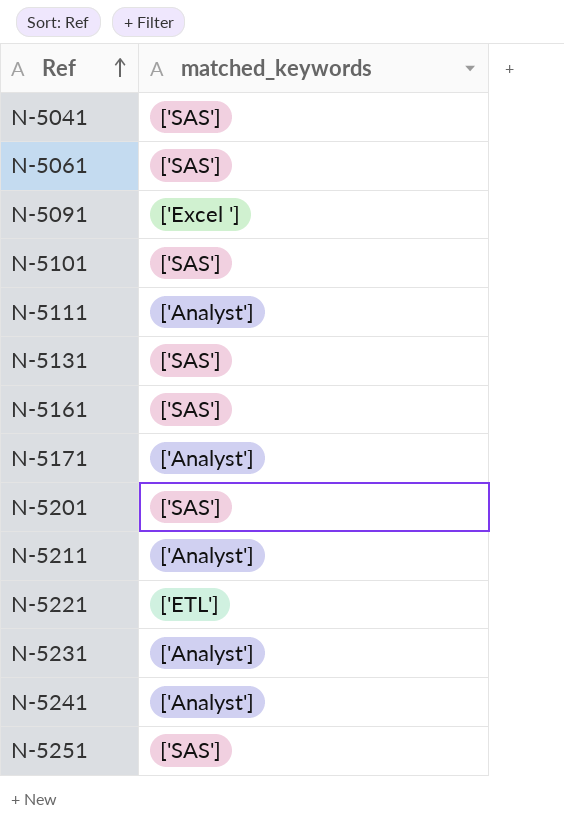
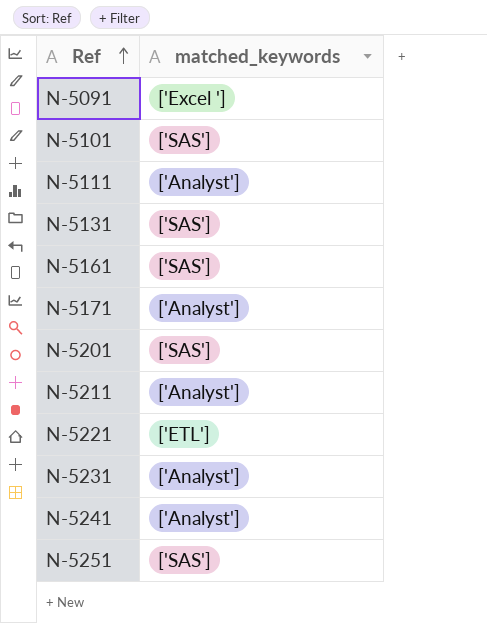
row N-5041: ['SAS'] -> none
row N-5061: ['SAS'] -> none

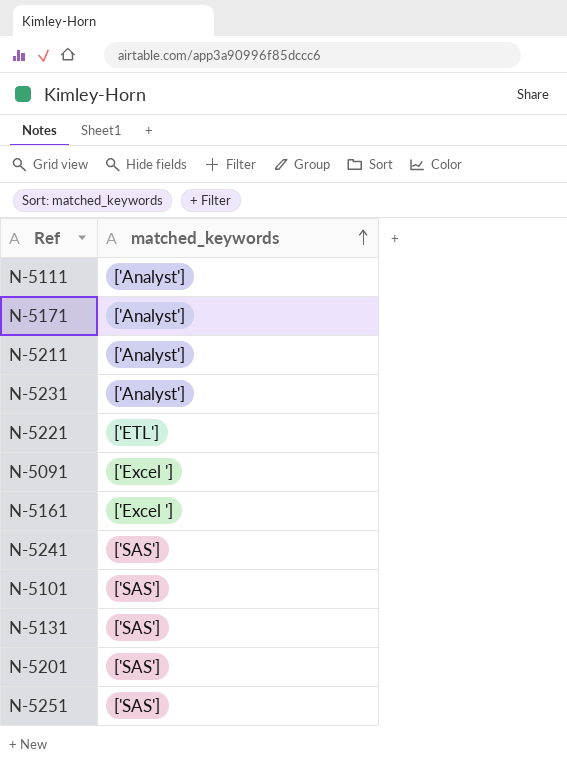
row order: Ref ascending -> matched_keywords ascending
N-5161 | matched_keywords: ['SAS'] -> ['Excel ']
N-5241 | matched_keywords: ['Analyst'] -> ['SAS']

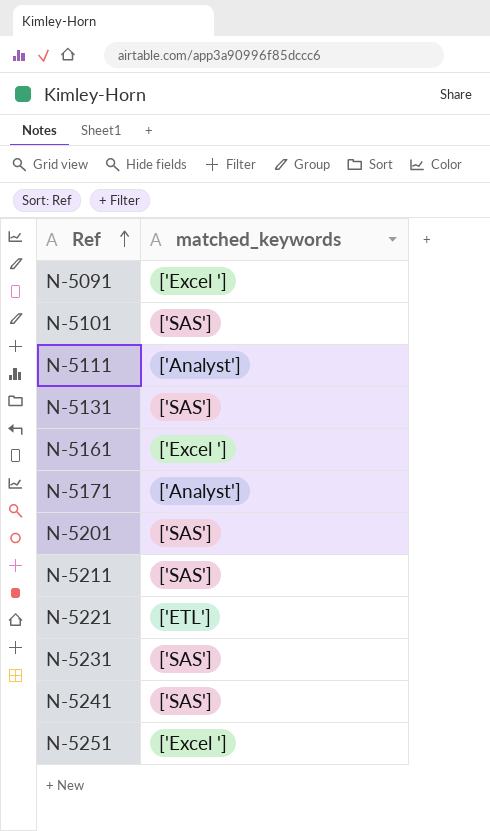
row order: matched_keywords ascending -> Ref ascending
N-5211 | matched_keywords: ['Analyst'] -> ['SAS']
N-5231 | matched_keywords: ['Analyst'] -> ['SAS']
N-5251 | matched_keywords: ['SAS'] -> ['Excel ']

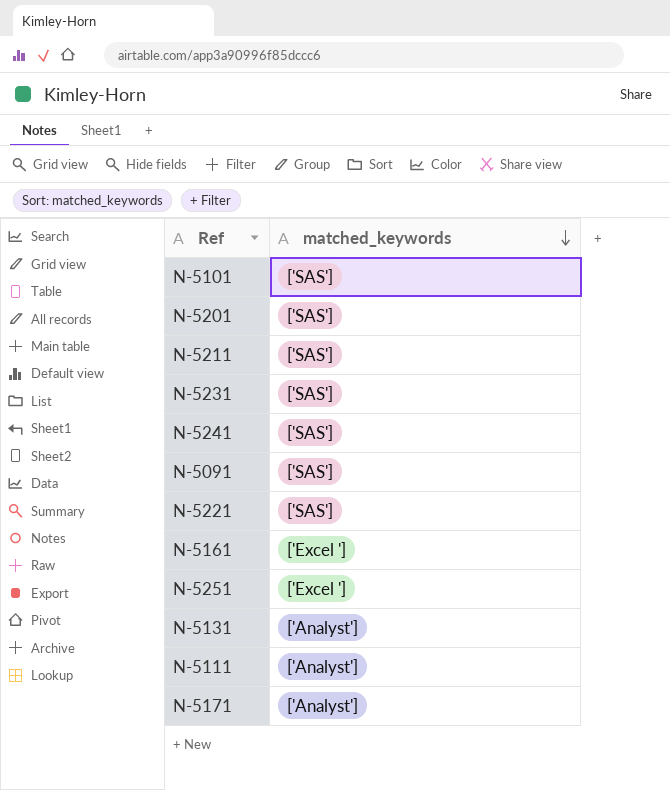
row order: Ref ascending -> matched_keywords descending
N-5091 | matched_keywords: ['Excel '] -> ['SAS']
N-5221 | matched_keywords: ['ETL'] -> ['SAS']
N-5131 | matched_keywords: ['SAS'] -> ['Analyst']

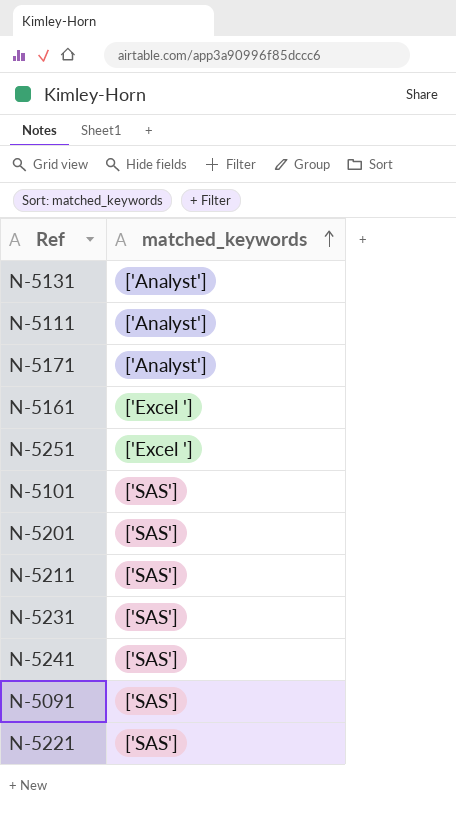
row order: matched_keywords descending -> matched_keywords ascending

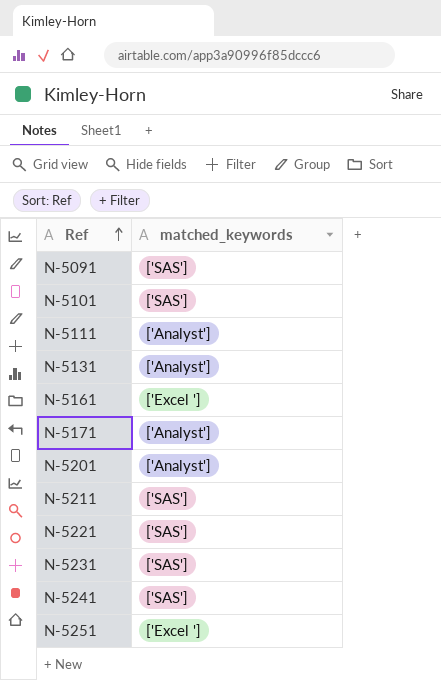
row order: matched_keywords ascending -> Ref ascending
N-5201 | matched_keywords: ['SAS'] -> ['Analyst']

